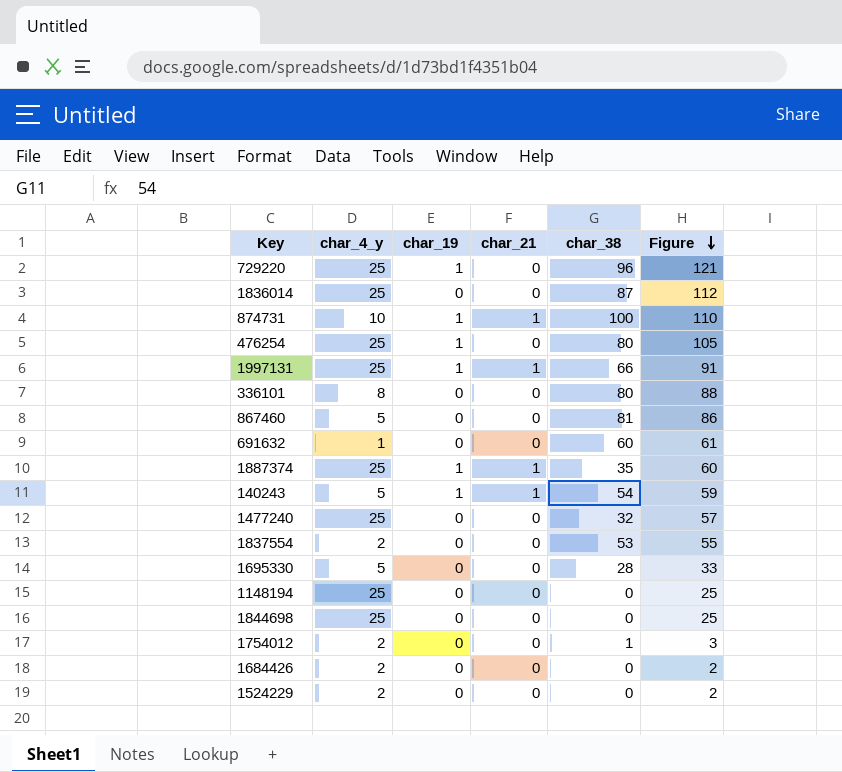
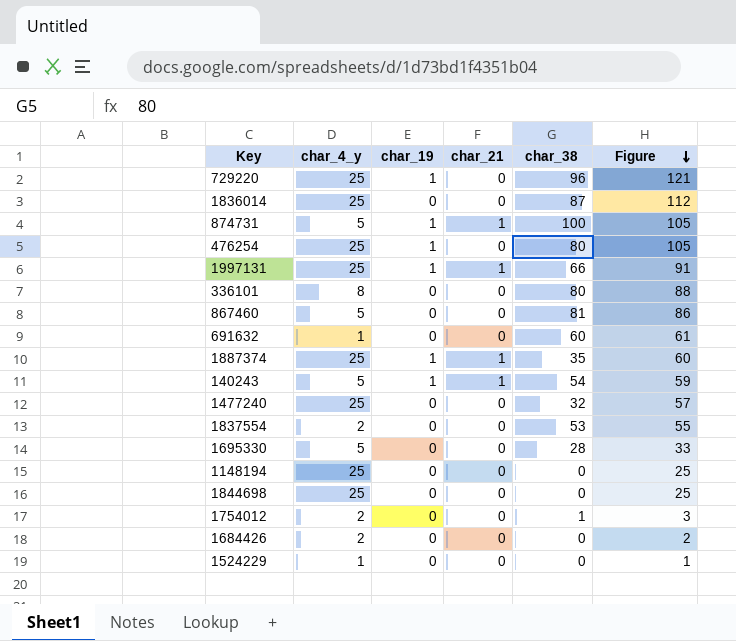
874731 | char_4_y: 10 -> 5
874731 | Figure: 110 -> 105
1524229 | char_4_y: 2 -> 1
1524229 | Figure: 2 -> 1

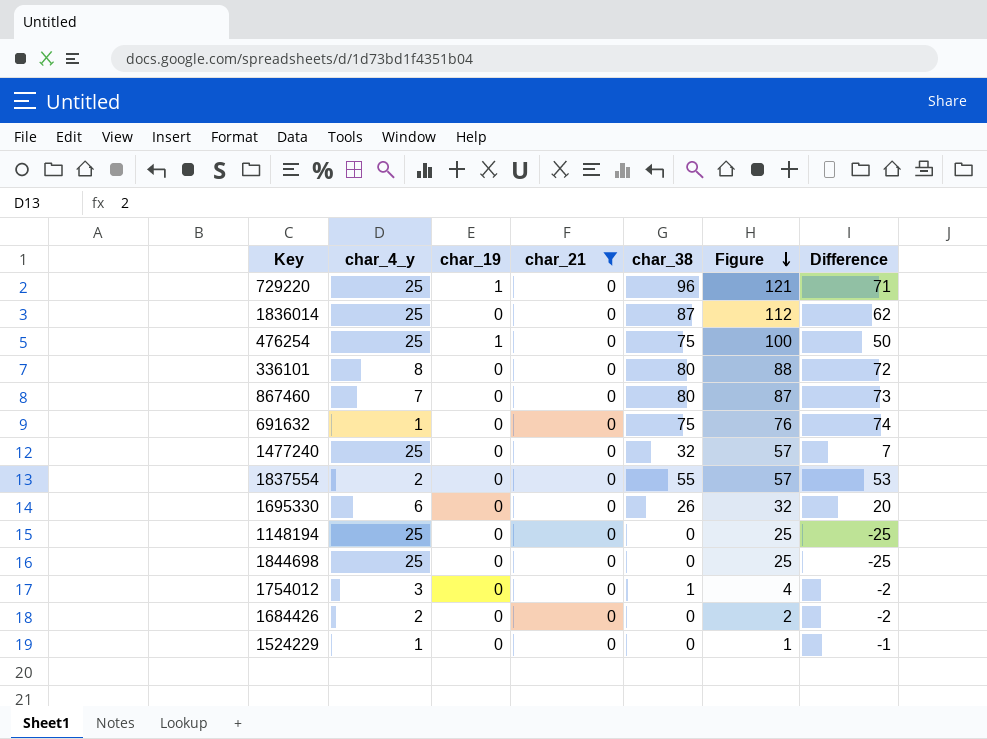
filter: none -> char_21 = 0
column Difference | formula: none -> [char_38] - [char_4_y]
476254 | char_38: 80 -> 75
476254 | Figure: 105 -> 100
867460 | char_4_y: 5 -> 7
867460 | char_38: 81 -> 80
867460 | Figure: 86 -> 87
691632 | char_38: 60 -> 75
691632 | Figure: 61 -> 76
1837554 | char_38: 53 -> 55
1837554 | Figure: 55 -> 57
1695330 | char_4_y: 5 -> 6
1695330 | char_38: 28 -> 26
1695330 | Figure: 33 -> 32
1754012 | char_4_y: 2 -> 3
1754012 | Figure: 3 -> 4

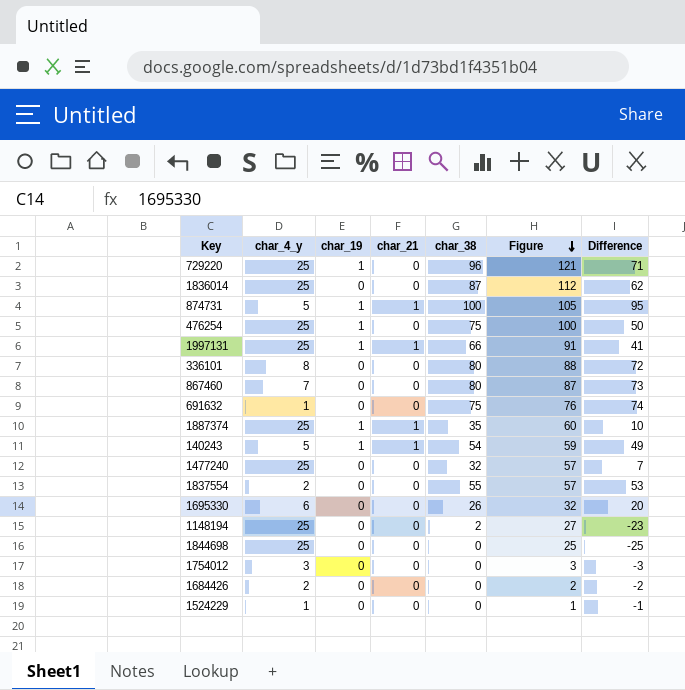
filter: char_21 = 0 -> none
1148194 | char_38: 0 -> 2
1148194 | Figure: 25 -> 27
1148194 | Difference: -25 -> -23
1754012 | char_38: 1 -> 0
1754012 | Figure: 4 -> 3
1754012 | Difference: -2 -> -3

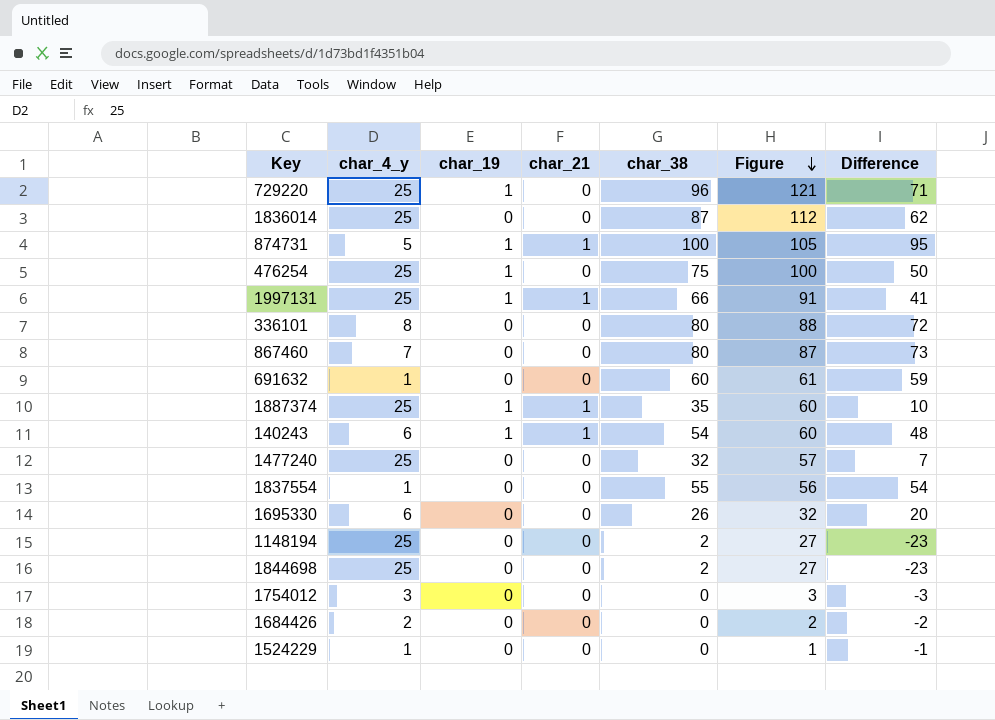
691632 | char_38: 75 -> 60
691632 | Figure: 76 -> 61
691632 | Difference: 74 -> 59
140243 | char_4_y: 5 -> 6
140243 | Figure: 59 -> 60
140243 | Difference: 49 -> 48
1837554 | char_4_y: 2 -> 1
1837554 | Figure: 57 -> 56
1837554 | Difference: 53 -> 54
1844698 | char_38: 0 -> 2
1844698 | Figure: 25 -> 27
1844698 | Difference: -25 -> -23

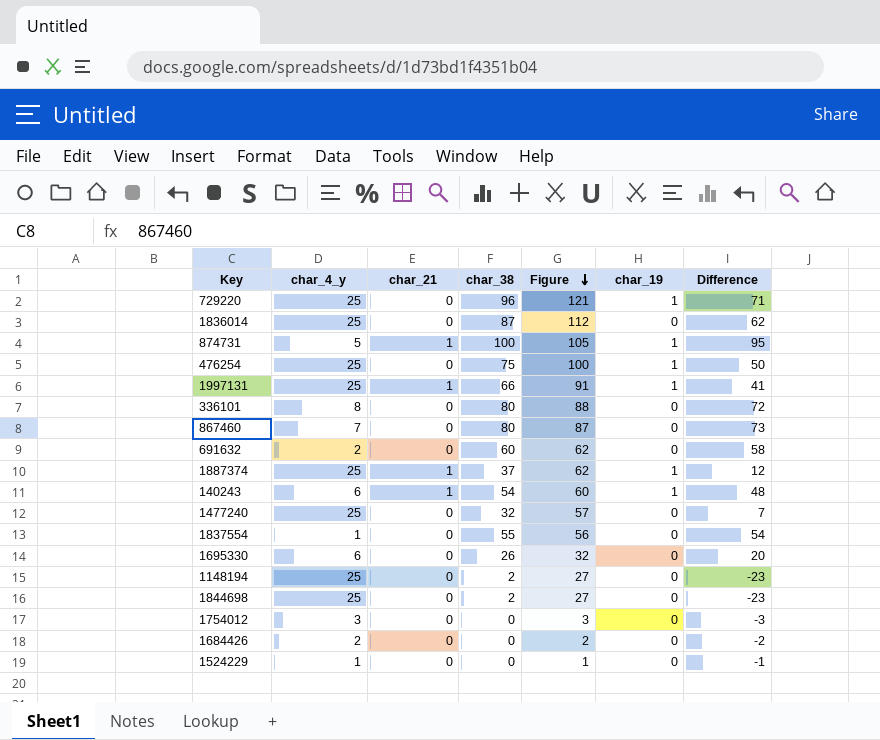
column char_19 | position: 3 -> 6
691632 | char_4_y: 1 -> 2
691632 | Figure: 61 -> 62
691632 | Difference: 59 -> 58
1887374 | char_38: 35 -> 37
1887374 | Figure: 60 -> 62
1887374 | Difference: 10 -> 12

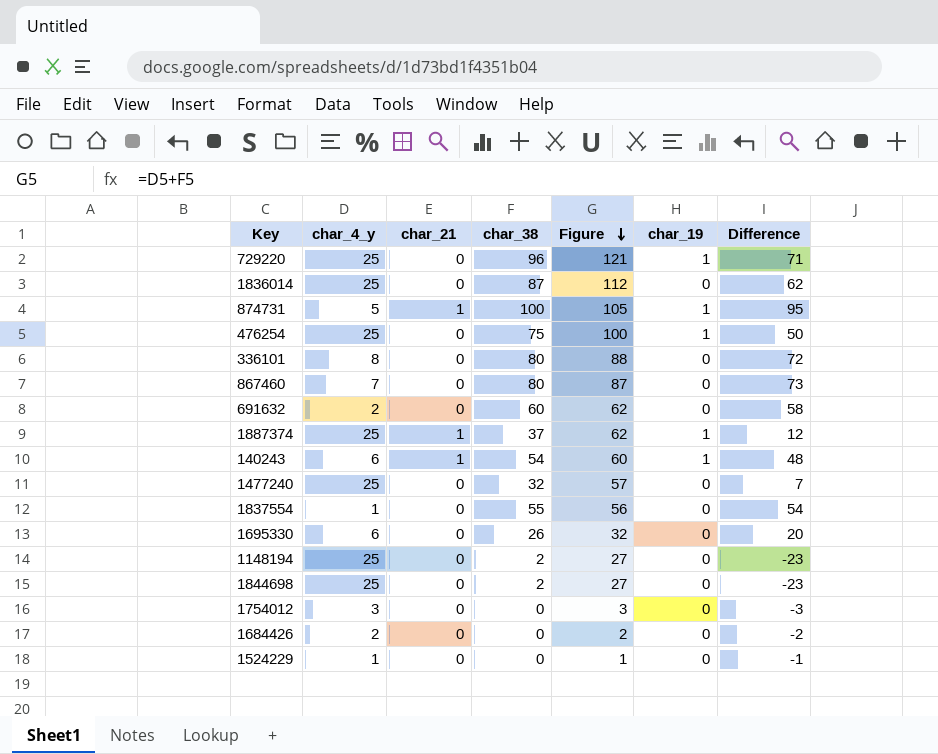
row 1997131: 25 | 1 | 66 | 91 | 1 | 41 -> none

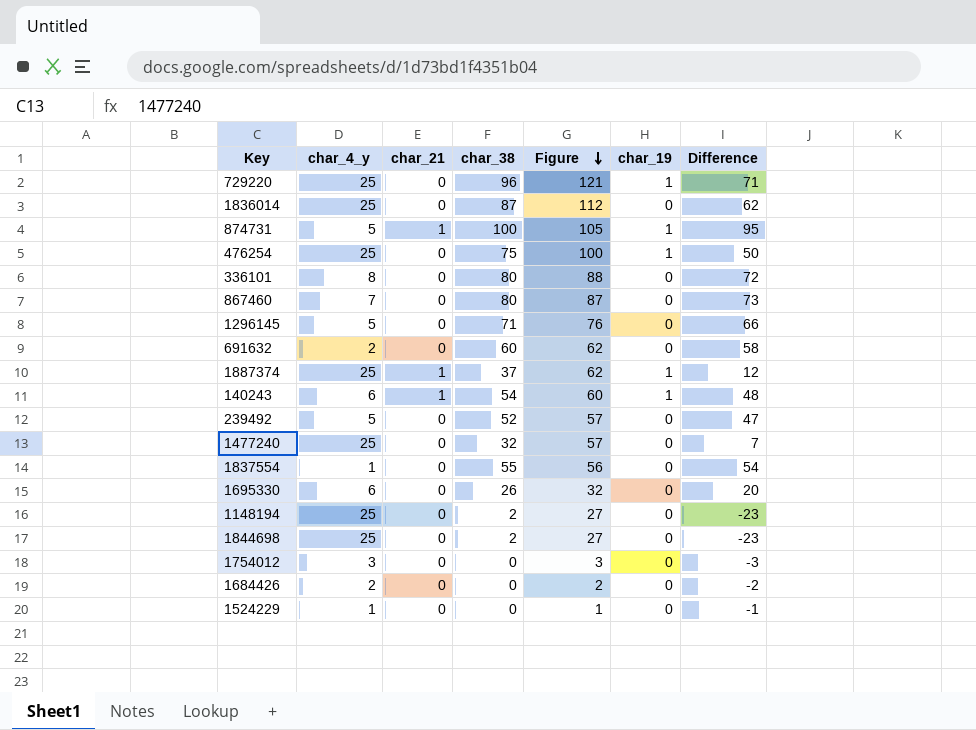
row 1296145: none -> 5 | 0 | 71 | 76 | 0 | 66
row 239492: none -> 5 | 0 | 52 | 57 | 0 | 47

